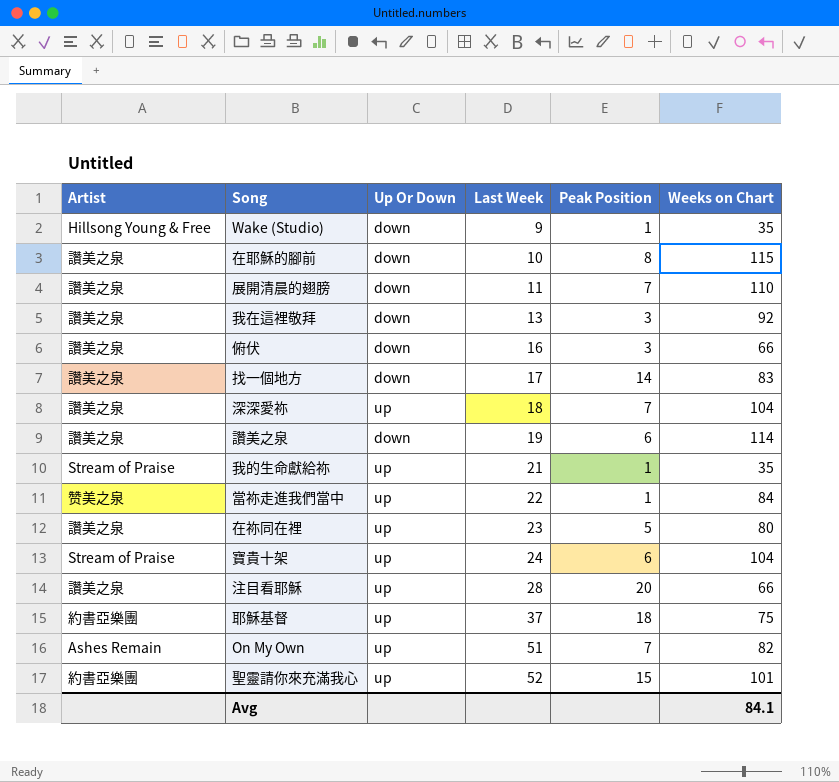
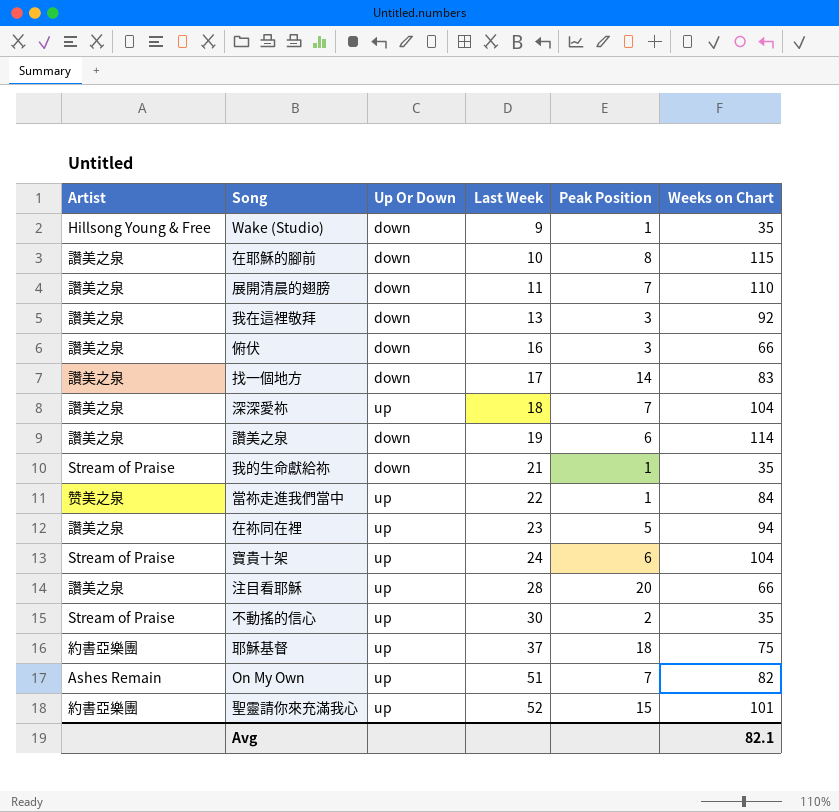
我的生命獻給祢 | Up Or Down: up -> down
在祢同在裡 | Weeks on Chart: 80 -> 94
row 不動搖的信心: none -> Stream of Praise | up | 30 | 2 | 35
Avg | Weeks on Chart: 84.1 -> 82.1

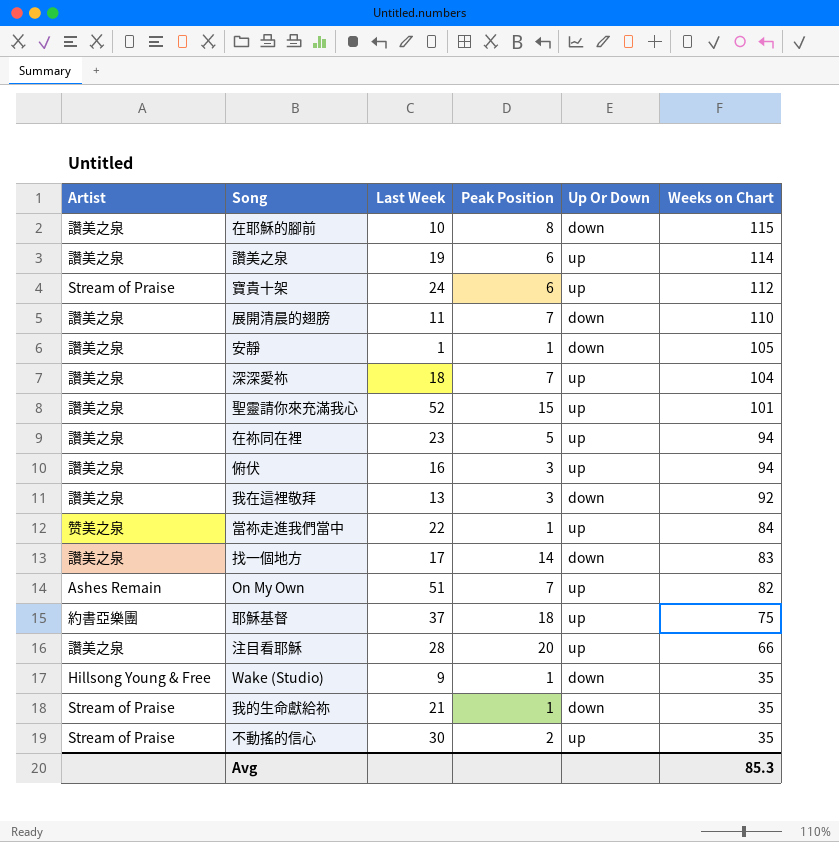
row order: Last Week ascending -> Weeks on Chart descending
column Up Or Down | position: 3 -> 5
讚美之泉 | Up Or Down: down -> up
寶貴十架 | Weeks on Chart: 104 -> 112
row 安靜: none -> 讚美之泉 | 1 | 1 | down | 105
聖靈請你來充滿我心 | Artist: 約書亞樂團 -> 讚美之泉
俯伏 | Up Or Down: down -> up
俯伏 | Weeks on Chart: 66 -> 94
Avg | Weeks on Chart: 82.1 -> 85.3

